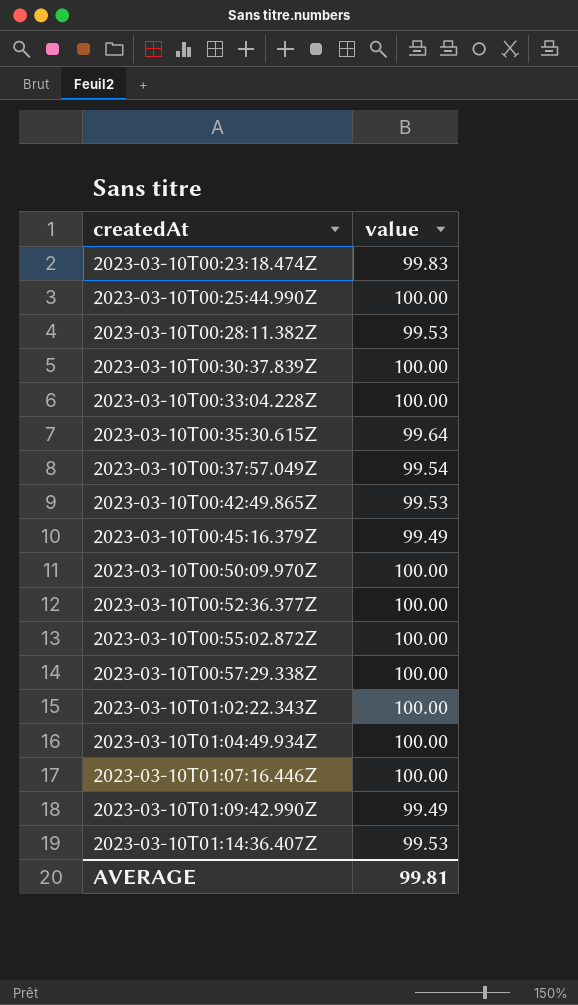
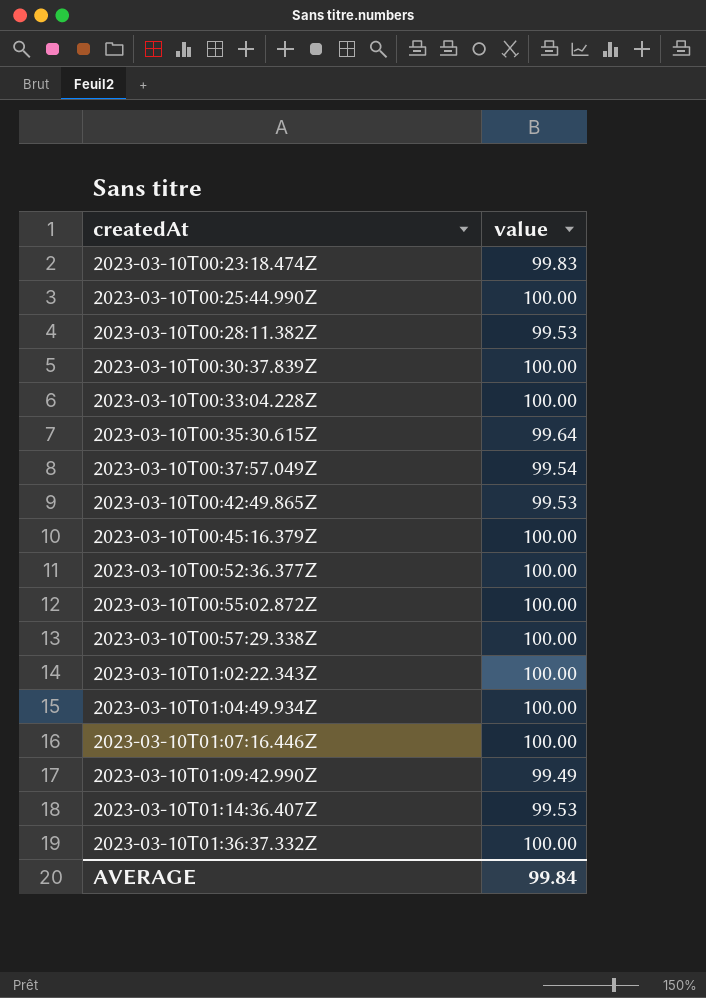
row 2023-03-10T00:50:09.970Z: 100.00 -> none
2023-03-10T00:45:16.379Z | value: 99.49 -> 100.00
row 2023-03-10T01:36:37.332Z: none -> 100.00
AVERAGE | value: 99.81 -> 99.84

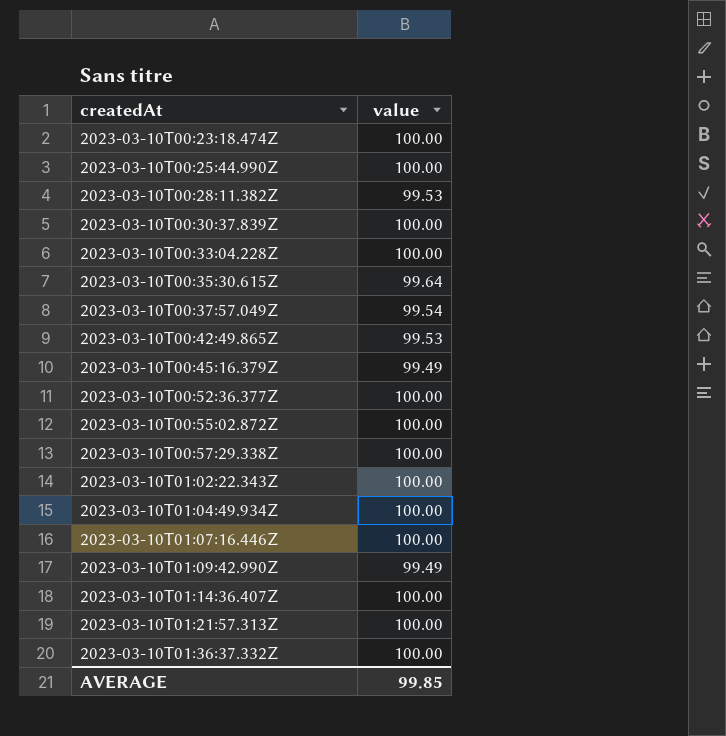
2023-03-10T00:23:18.474Z | value: 99.83 -> 100.00
2023-03-10T00:45:16.379Z | value: 100.00 -> 99.49
2023-03-10T01:14:36.407Z | value: 99.53 -> 100.00
row 2023-03-10T01:21:57.313Z: none -> 100.00
AVERAGE | value: 99.84 -> 99.85

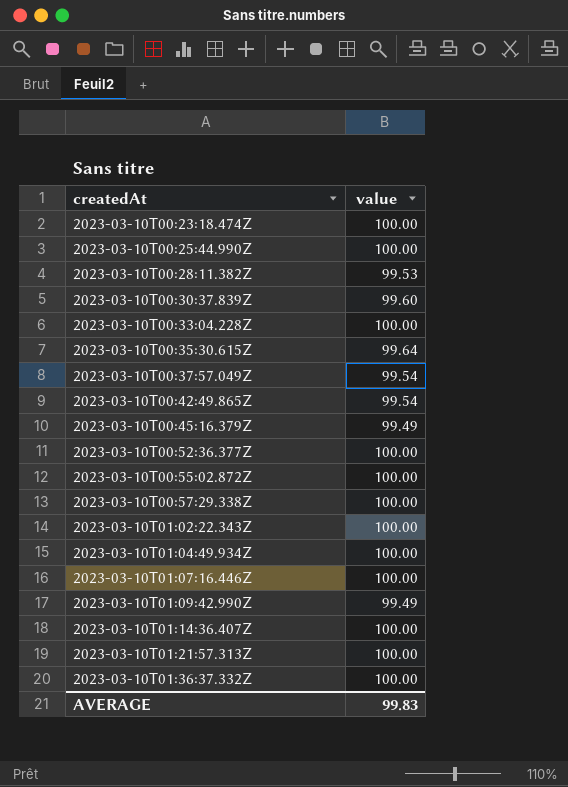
2023-03-10T00:30:37.839Z | value: 100.00 -> 99.60
2023-03-10T00:42:49.865Z | value: 99.53 -> 99.54
AVERAGE | value: 99.85 -> 99.83

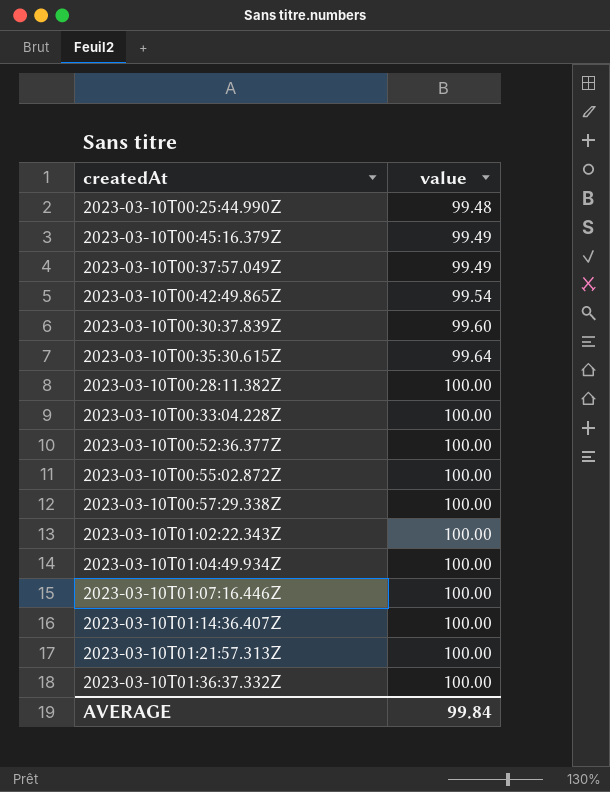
row order: createdAt ascending -> value ascending
row 2023-03-10T00:23:18.474Z: 100.00 -> none
row 2023-03-10T01:09:42.990Z: 99.49 -> none
2023-03-10T00:25:44.990Z | value: 100.00 -> 99.48
2023-03-10T00:37:57.049Z | value: 99.54 -> 99.49
2023-03-10T00:28:11.382Z | value: 99.53 -> 100.00
AVERAGE | value: 99.83 -> 99.84

